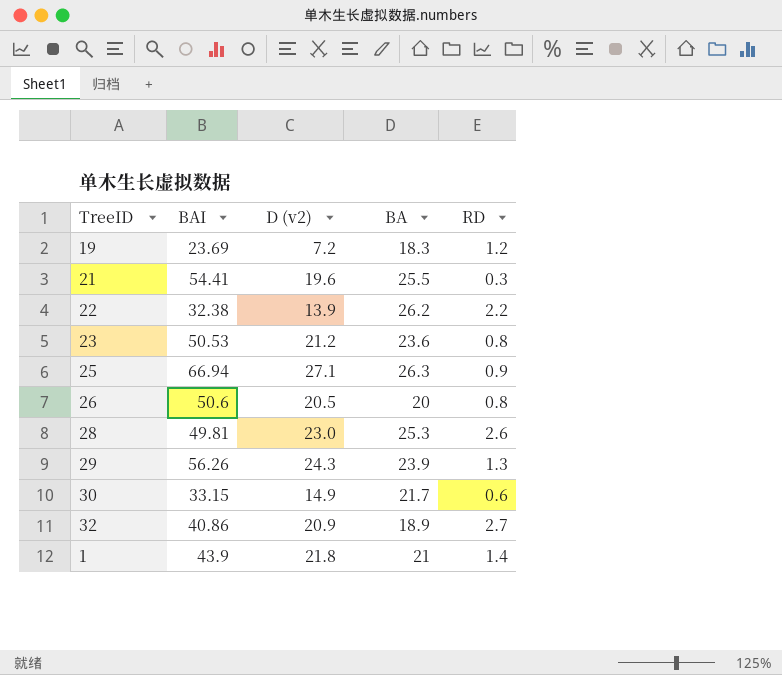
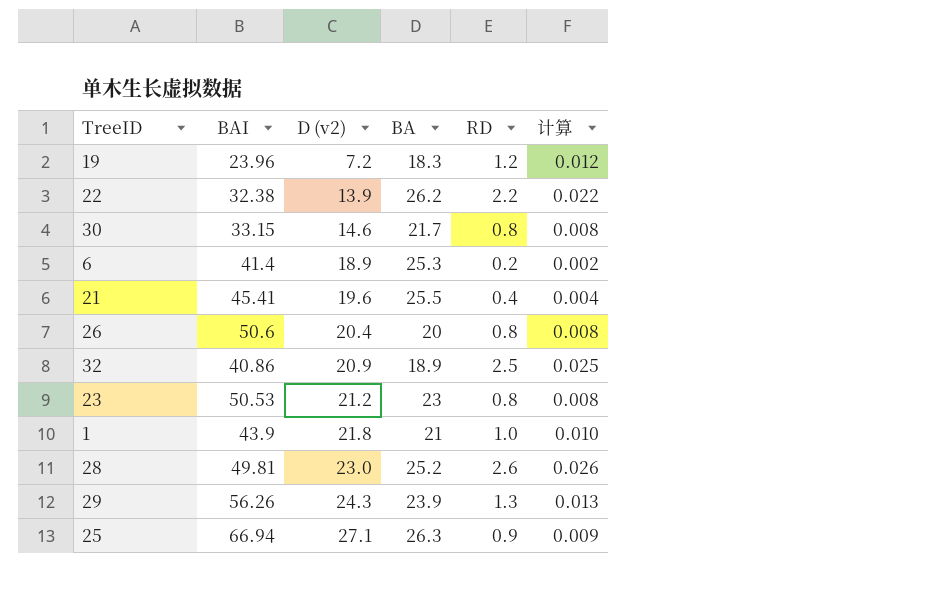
row order: none -> D (v2) ascending
column 计算 | formula: none -> [RD] * 0.01
19 | BAI: 23.69 -> 23.96
30 | D (v2): 14.9 -> 14.6
30 | RD: 0.6 -> 0.8
row 6: none -> 41.4 | 18.9 | 25.3 | 0.2 | 0.002
21 | BAI: 54.41 -> 45.41
21 | RD: 0.3 -> 0.4
26 | D (v2): 20.5 -> 20.4
32 | RD: 2.7 -> 2.5
23 | BA: 23.6 -> 23
1 | RD: 1.4 -> 1.0
28 | BA: 25.3 -> 25.2

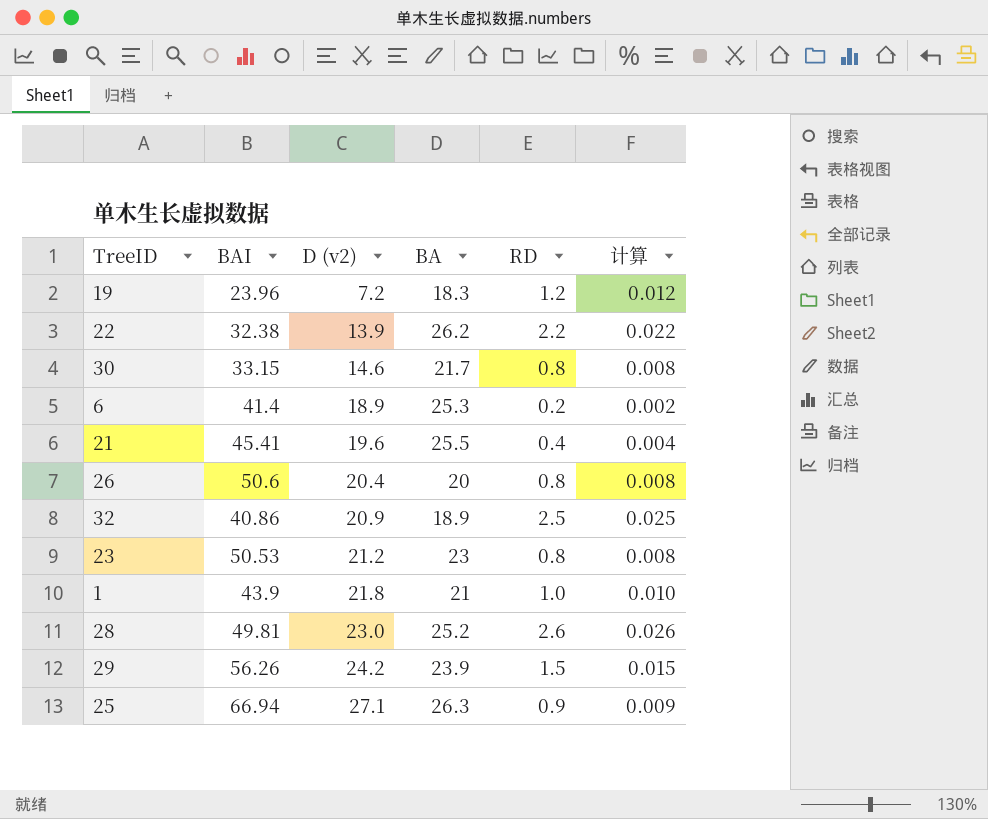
29 | D (v2): 24.3 -> 24.2
29 | RD: 1.3 -> 1.5
29 | 计算: 0.013 -> 0.015

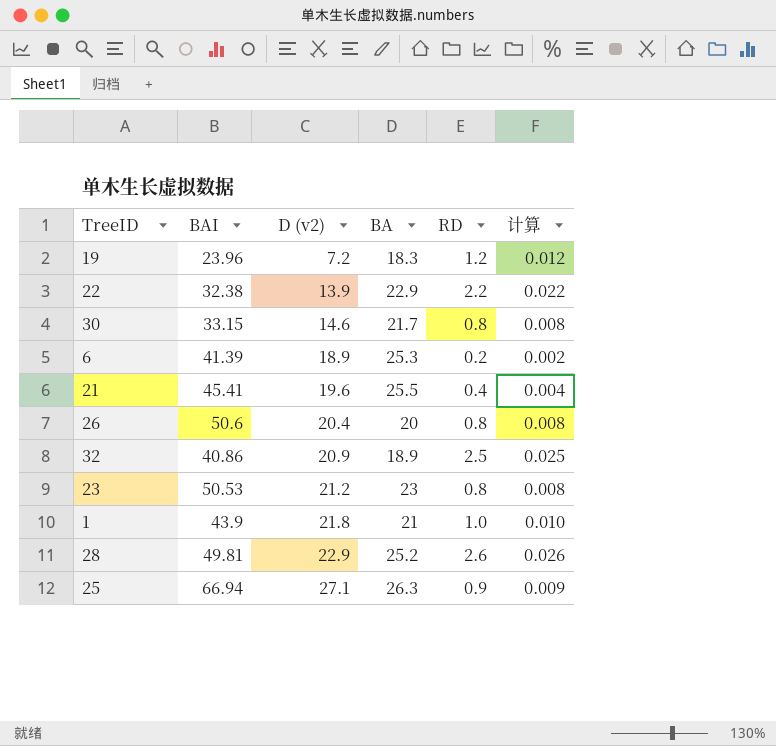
row 29: 56.26 | 24.2 | 23.9 | 1.5 | 0.015 -> none
22 | BA: 26.2 -> 22.9
6 | BAI: 41.4 -> 41.39
28 | D (v2): 23.0 -> 22.9

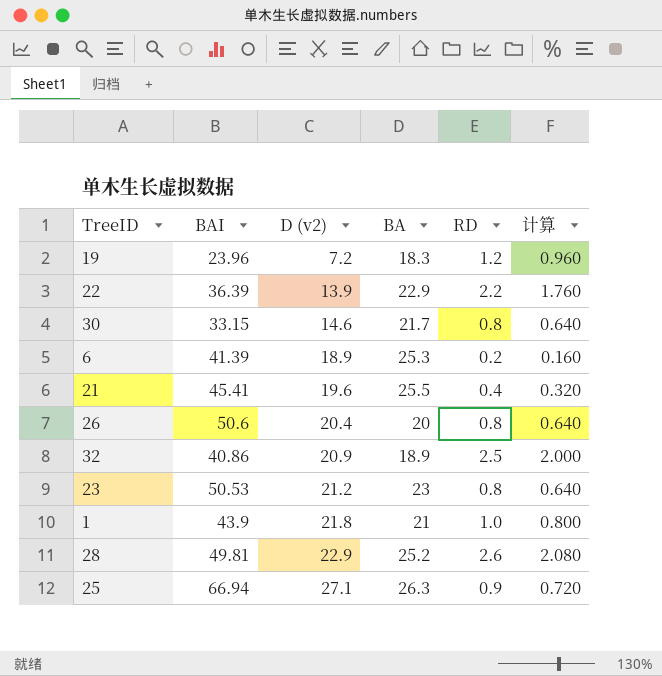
column 计算 | formula: [RD] * 0.01 -> [RD] * 0.8
22 | BAI: 32.38 -> 36.39

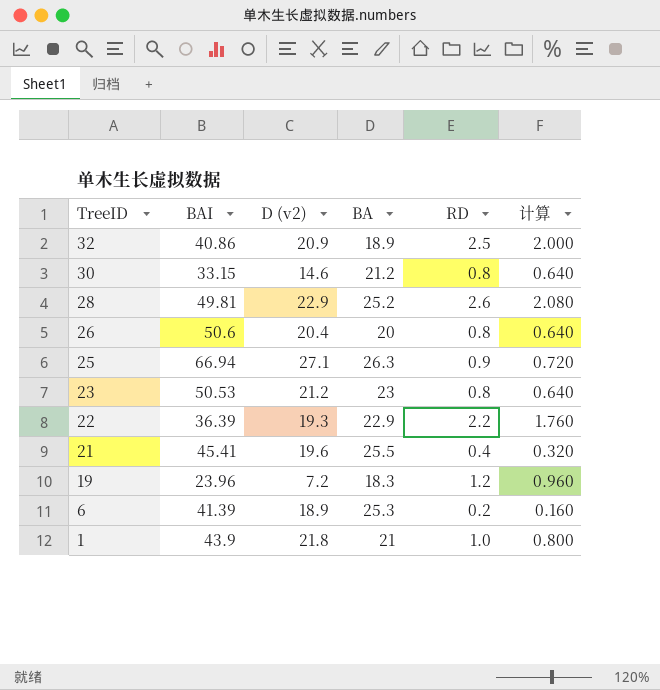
row order: D (v2) ascending -> TreeID descending
30 | BA: 21.7 -> 21.2
22 | D (v2): 13.9 -> 19.3

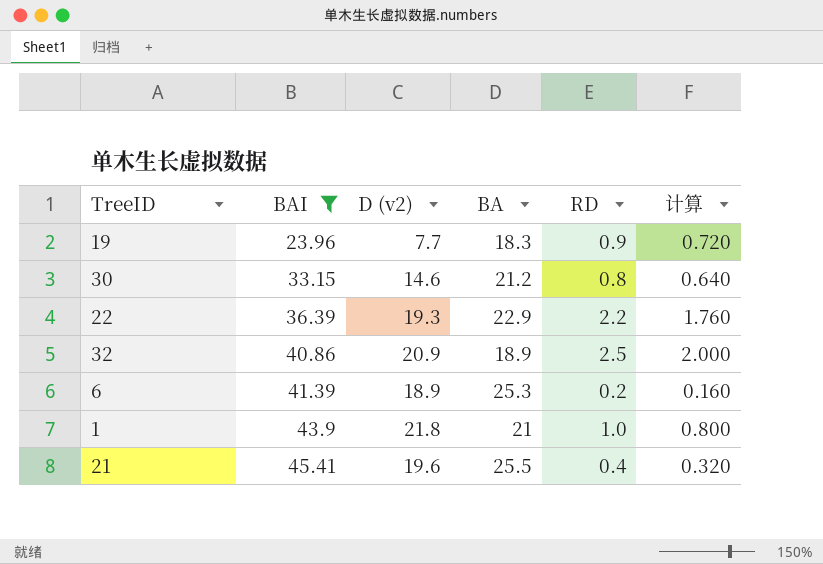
filter: none -> BAI <= 45.41
row order: TreeID descending -> BAI ascending
19 | D (v2): 7.2 -> 7.7
19 | RD: 1.2 -> 0.9
19 | 计算: 0.960 -> 0.720

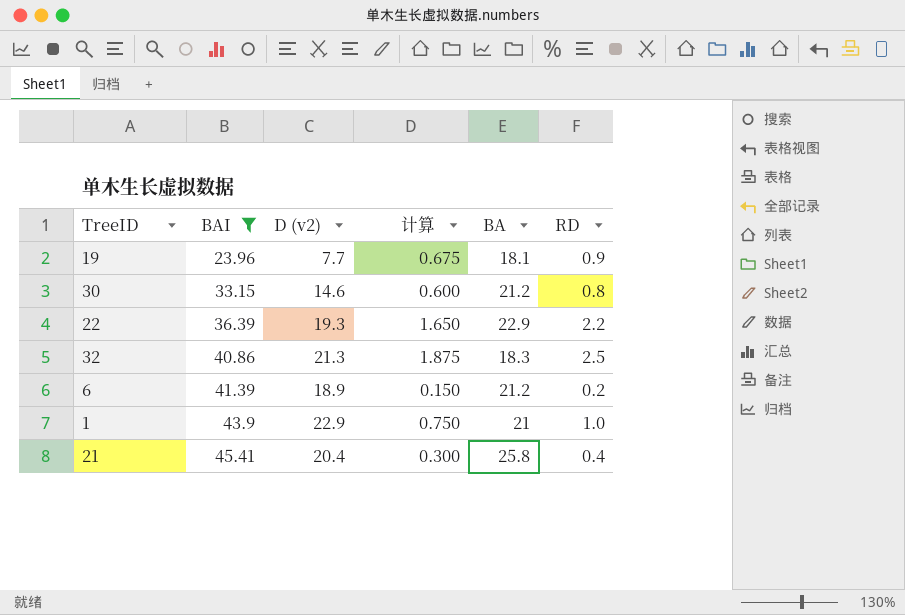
column 计算 | formula: [RD] * 0.8 -> [RD] * 0.75
column 计算 | position: 6 -> 4
19 | BA: 18.3 -> 18.1
32 | D (v2): 20.9 -> 21.3
32 | BA: 18.9 -> 18.3
6 | BA: 25.3 -> 21.2
1 | D (v2): 21.8 -> 22.9
21 | D (v2): 19.6 -> 20.4
21 | BA: 25.5 -> 25.8

